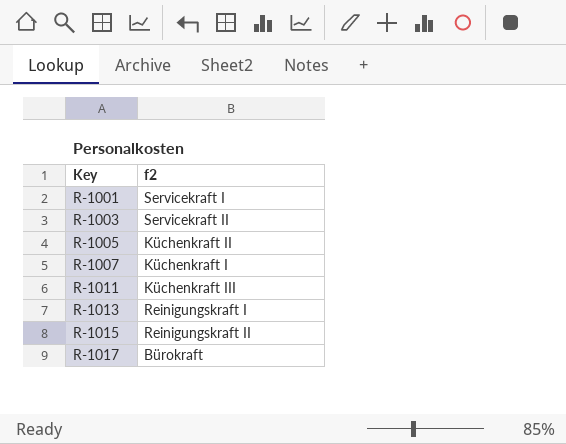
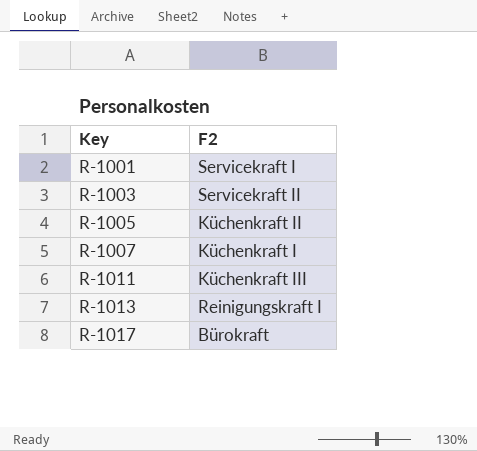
column name: f2 -> F2
row R-1015: Reinigungskraft II -> none

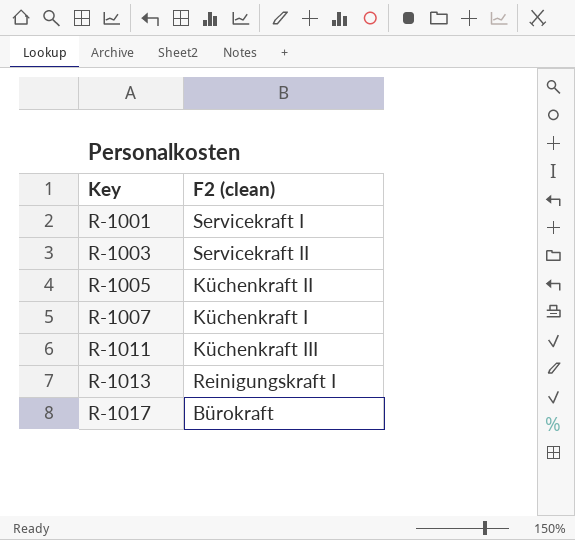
column name: F2 -> F2 (clean)

